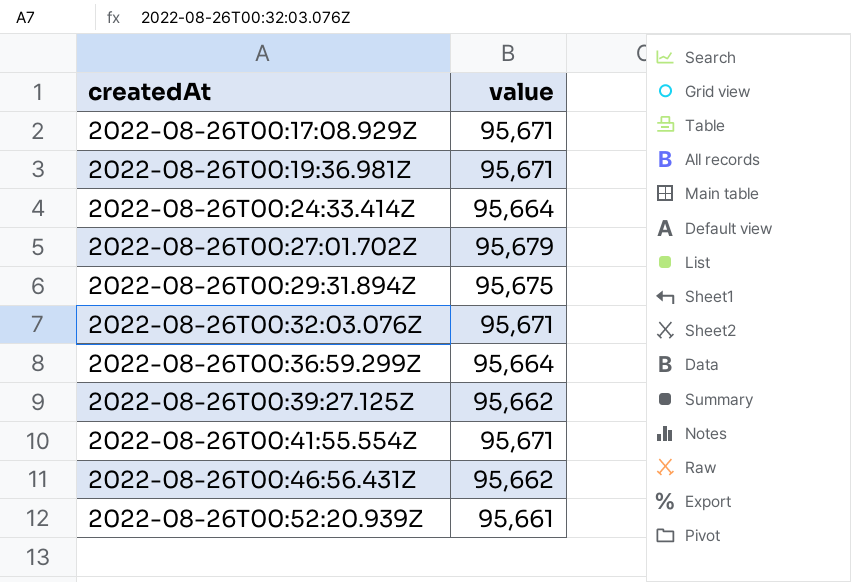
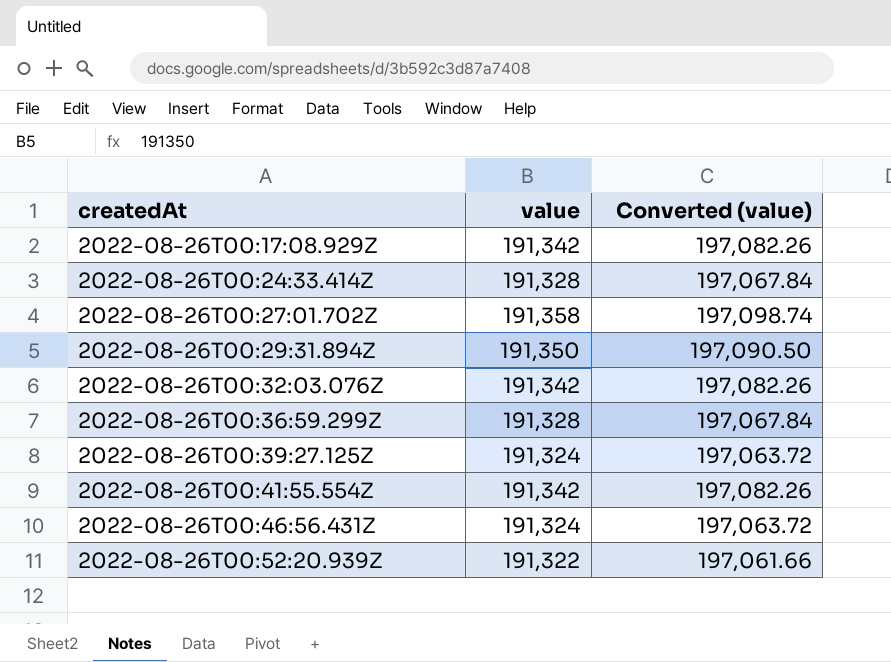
column Converted (value) | formula: none -> [value] * 1.03
row 2022-08-26T00:19:36.981Z: 95,671 -> none
2022-08-26T00:17:08.929Z | value: 95,671 -> 191,342
2022-08-26T00:24:33.414Z | value: 95,664 -> 191,328
2022-08-26T00:27:01.702Z | value: 95,679 -> 191,358
2022-08-26T00:29:31.894Z | value: 95,675 -> 191,350
2022-08-26T00:32:03.076Z | value: 95,671 -> 191,342
2022-08-26T00:36:59.299Z | value: 95,664 -> 191,328
2022-08-26T00:39:27.125Z | value: 95,662 -> 191,324
2022-08-26T00:41:55.554Z | value: 95,671 -> 191,342
2022-08-26T00:46:56.431Z | value: 95,662 -> 191,324
2022-08-26T00:52:20.939Z | value: 95,661 -> 191,322

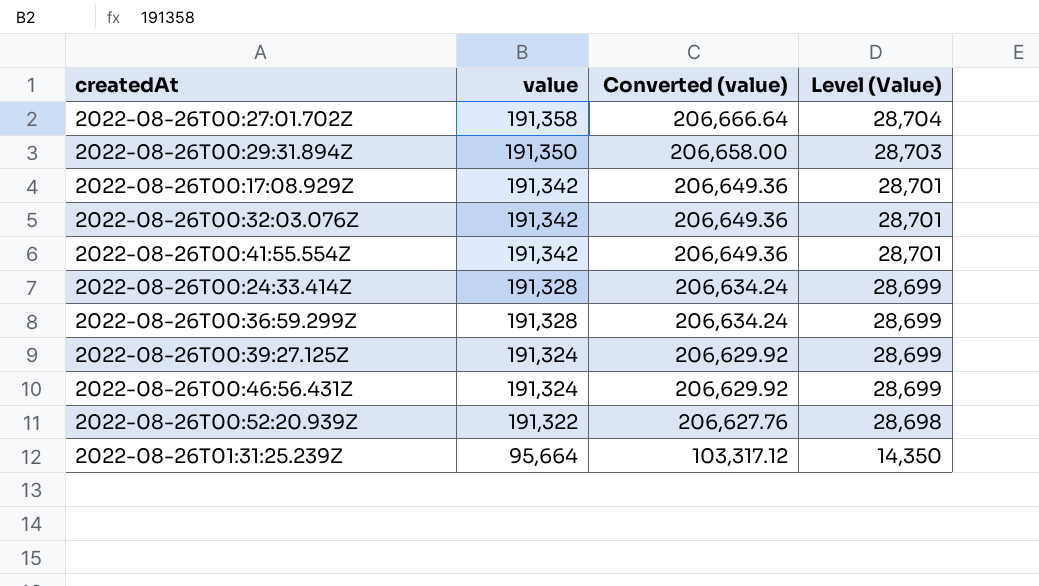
row order: createdAt ascending -> value descending
column Converted (value) | formula: [value] * 1.03 -> [value] * 1.08
column Level (Value) | formula: none -> [value] * 0.15
row 2022-08-26T01:31:25.239Z: none -> 95,664 | 103,317.12 | 14,350

